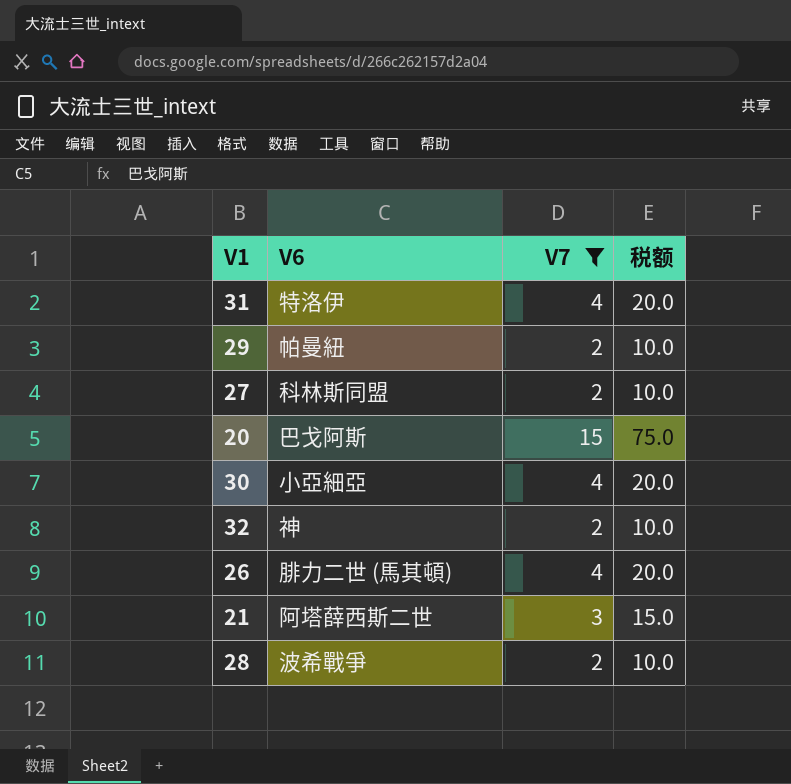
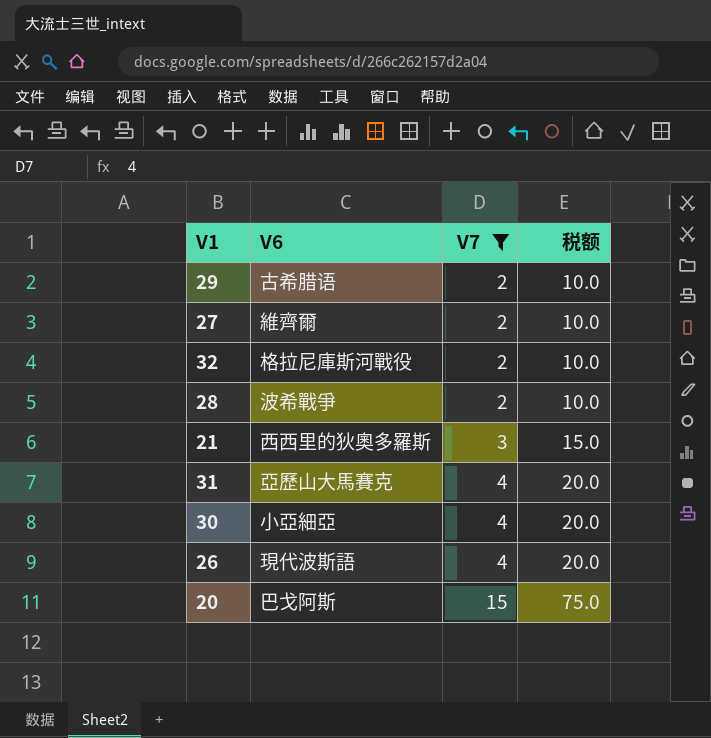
row order: none -> V7 ascending
29 | V6: 帕曼紐 -> 古希腊语
27 | V6: 科林斯同盟 -> 維齊爾
32 | V6: 神 -> 格拉尼庫斯河戰役
21 | V6: 阿塔薛西斯二世 -> 西西里的狄奧多羅斯
31 | V6: 特洛伊 -> 亞歷山大馬賽克
26 | V6: 腓力二世 (馬其頓) -> 現代波斯語

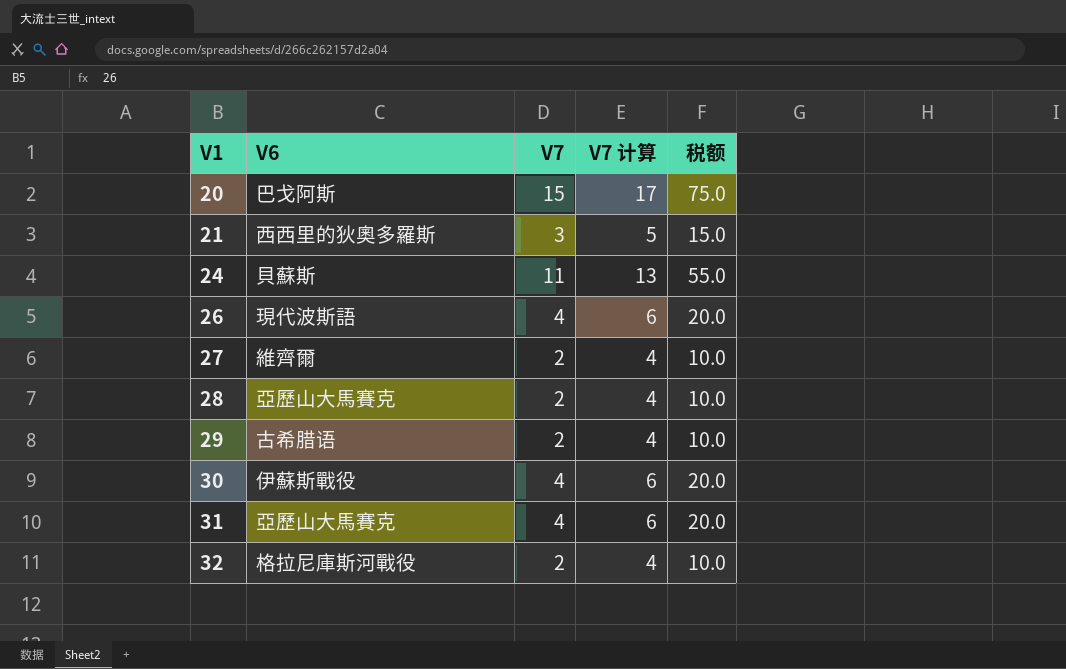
filter: V7 != 11 -> none
row order: V7 ascending -> V1 ascending
column V7 计算 | formula: none -> [V7] + 2
28 | V6: 波希戰爭 -> 亞歷山大馬賽克
30 | V6: 小亞細亞 -> 伊蘇斯戰役

